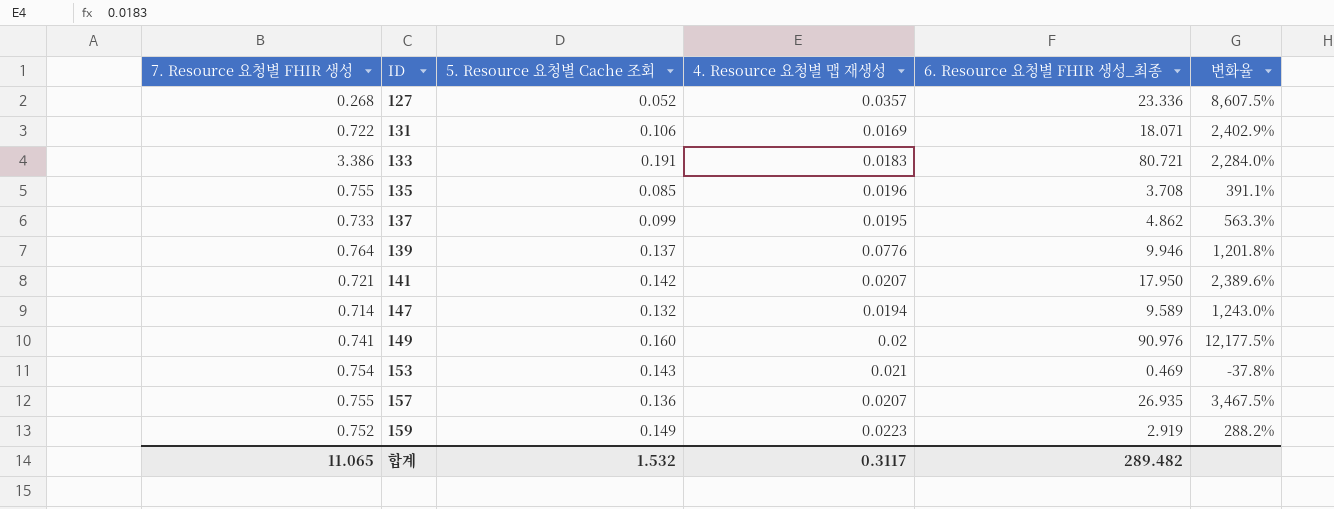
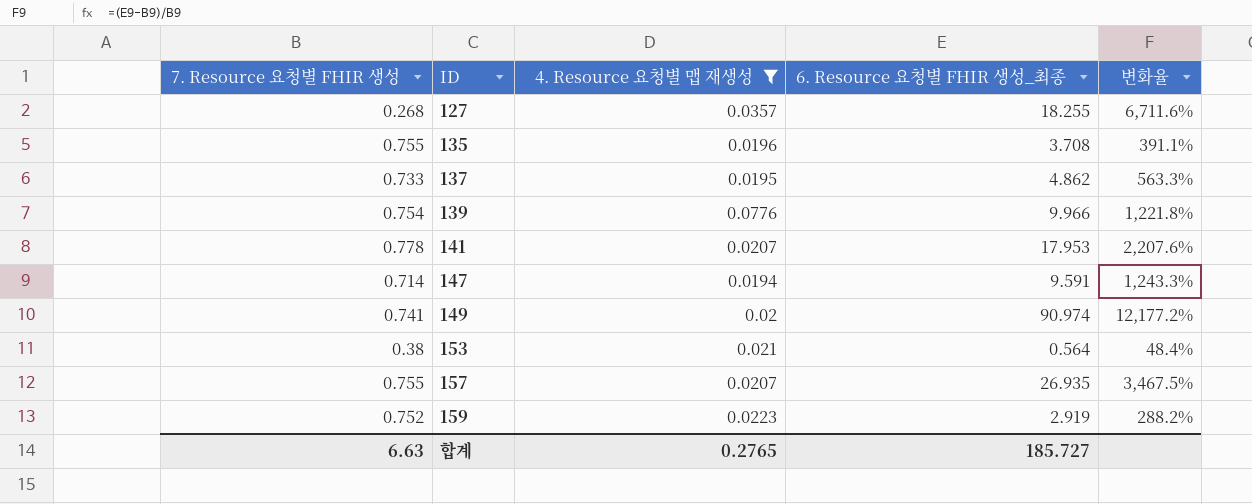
filter: none -> 4. Resource 요청별 맵 재생성 >= 0.0194
column 5. Resource 요청별 Cache 조회 | position: 3 -> none
127 | 6. Resource 요청별 FHIR 생성_최종: 23.336 -> 18.255
127 | 변화율: 8,607.5% -> 6,711.6%
139 | 7. Resource 요청별 FHIR 생성: 0.764 -> 0.754
139 | 6. Resource 요청별 FHIR 생성_최종: 9.946 -> 9.966
139 | 변화율: 1,201.8% -> 1,221.8%
141 | 7. Resource 요청별 FHIR 생성: 0.721 -> 0.778
141 | 6. Resource 요청별 FHIR 생성_최종: 17.950 -> 17.953
141 | 변화율: 2,389.6% -> 2,207.6%
147 | 6. Resource 요청별 FHIR 생성_최종: 9.589 -> 9.591
147 | 변화율: 1,243.0% -> 1,243.3%
149 | 6. Resource 요청별 FHIR 생성_최종: 90.976 -> 90.974
149 | 변화율: 12,177.5% -> 12,177.2%
153 | 7. Resource 요청별 FHIR 생성: 0.754 -> 0.38
153 | 6. Resource 요청별 FHIR 생성_최종: 0.469 -> 0.564
153 | 변화율: -37.8% -> 48.4%
합계 | 7. Resource 요청별 FHIR 생성: 11.065 -> 6.63
합계 | 4. Resource 요청별 맵 재생성: 0.3117 -> 0.2765
합계 | 6. Resource 요청별 FHIR 생성_최종: 289.482 -> 185.727

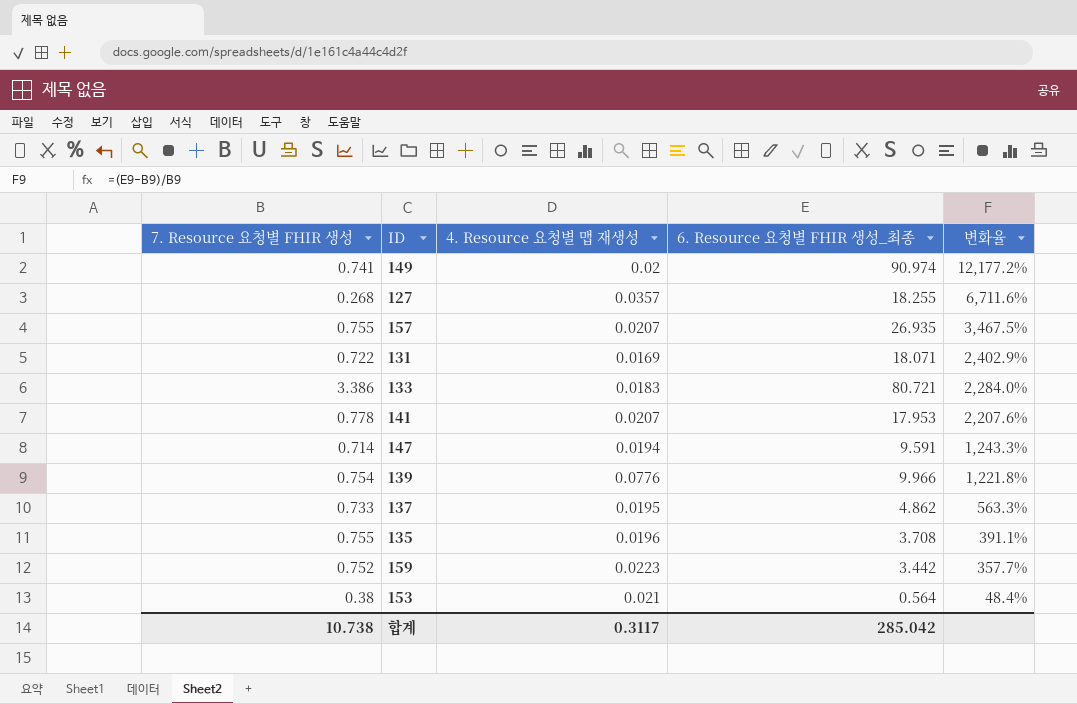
filter: 4. Resource 요청별 맵 재생성 >= 0.0194 -> none
row order: ID ascending -> 변화율 descending
159 | 6. Resource 요청별 FHIR 생성_최종: 2.919 -> 3.442
159 | 변화율: 288.2% -> 357.7%
합계 | 7. Resource 요청별 FHIR 생성: 6.63 -> 10.738
합계 | 4. Resource 요청별 맵 재생성: 0.2765 -> 0.3117
합계 | 6. Resource 요청별 FHIR 생성_최종: 185.727 -> 285.042

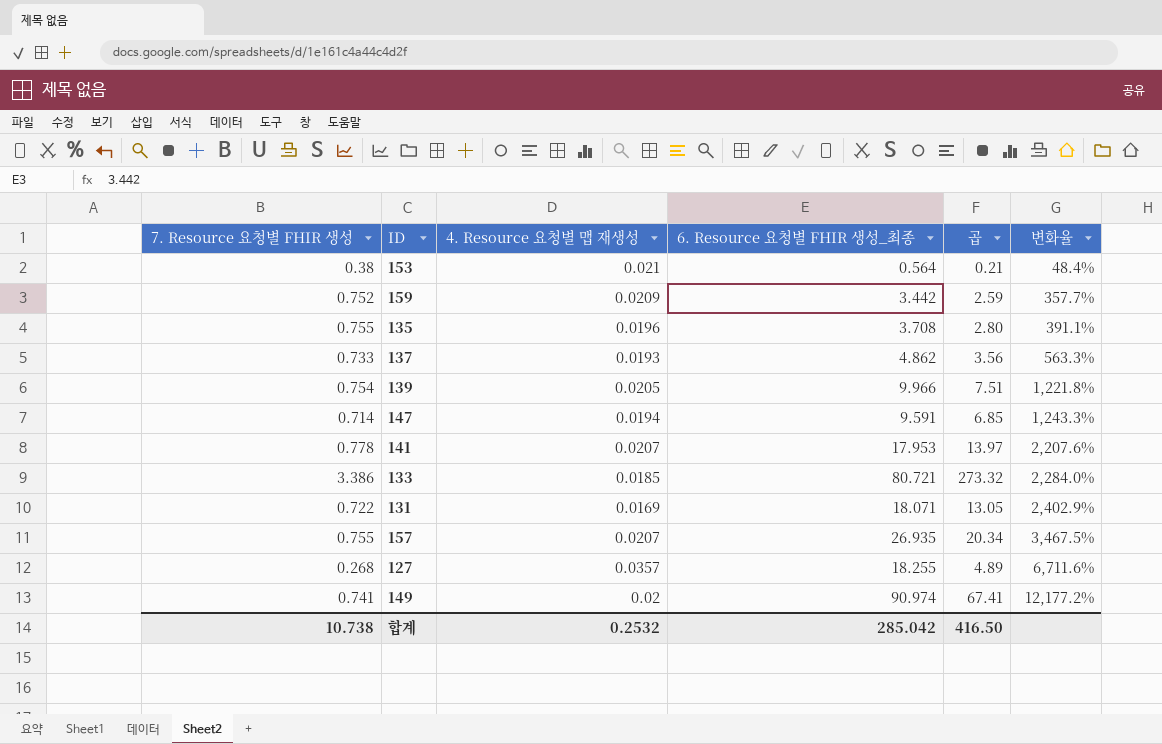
row order: 변화율 descending -> 변화율 ascending
column 곱 | formula: none -> [7. Resource 요청별 FHIR 생성] * [6. Resource 요청별 FHIR 생성_최종]
159 | 4. Resource 요청별 맵 재생성: 0.0223 -> 0.0209
137 | 4. Resource 요청별 맵 재생성: 0.0195 -> 0.0193
139 | 4. Resource 요청별 맵 재생성: 0.0776 -> 0.0205
133 | 4. Resource 요청별 맵 재생성: 0.0183 -> 0.0185
합계 | 4. Resource 요청별 맵 재생성: 0.3117 -> 0.2532

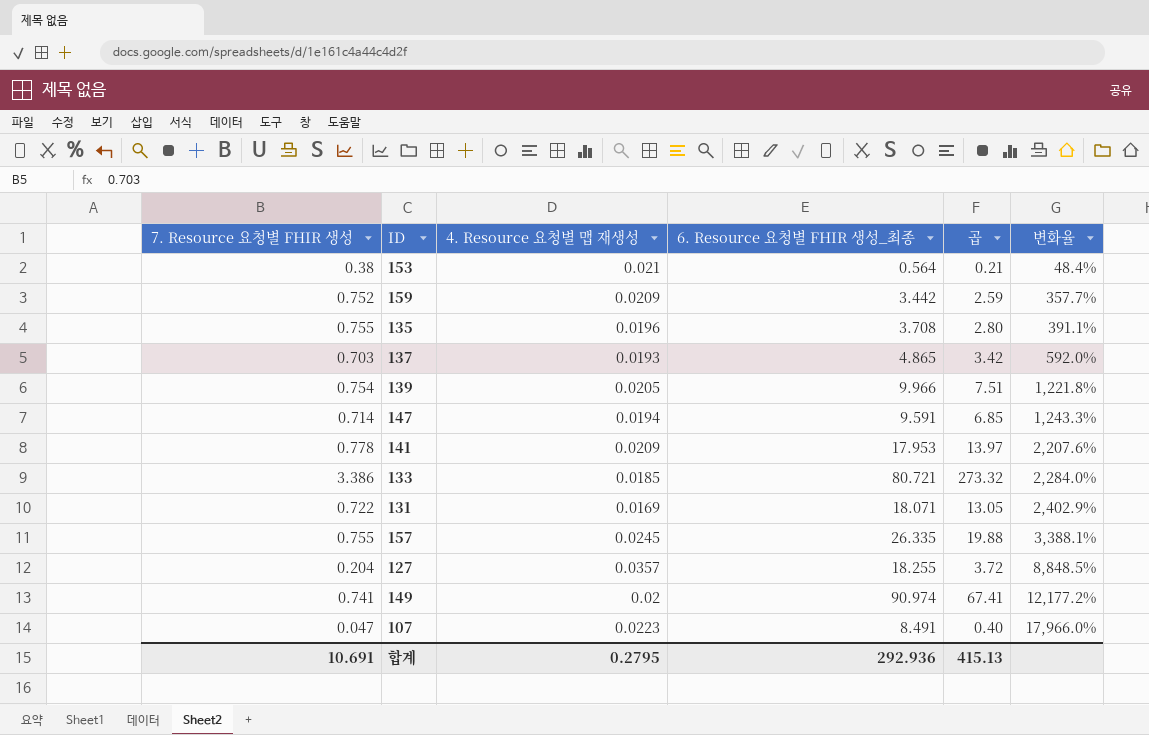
137 | 7. Resource 요청별 FHIR 생성: 0.733 -> 0.703
137 | 6. Resource 요청별 FHIR 생성_최종: 4.862 -> 4.865
137 | 곱: 3.56 -> 3.42
137 | 변화율: 563.3% -> 592.0%
141 | 4. Resource 요청별 맵 재생성: 0.0207 -> 0.0209
157 | 4. Resource 요청별 맵 재생성: 0.0207 -> 0.0245
157 | 6. Resource 요청별 FHIR 생성_최종: 26.935 -> 26.335
157 | 곱: 20.34 -> 19.88
157 | 변화율: 3,467.5% -> 3,388.1%
127 | 7. Resource 요청별 FHIR 생성: 0.268 -> 0.204
127 | 곱: 4.89 -> 3.72
127 | 변화율: 6,711.6% -> 8,848.5%
row 107: none -> 0.047 | 0.0223 | 8.491 | 0.40 | 17,966.0%
합계 | 7. Resource 요청별 FHIR 생성: 10.738 -> 10.691
합계 | 4. Resource 요청별 맵 재생성: 0.2532 -> 0.2795
합계 | 6. Resource 요청별 FHIR 생성_최종: 285.042 -> 292.936
합계 | 곱: 416.50 -> 415.13

